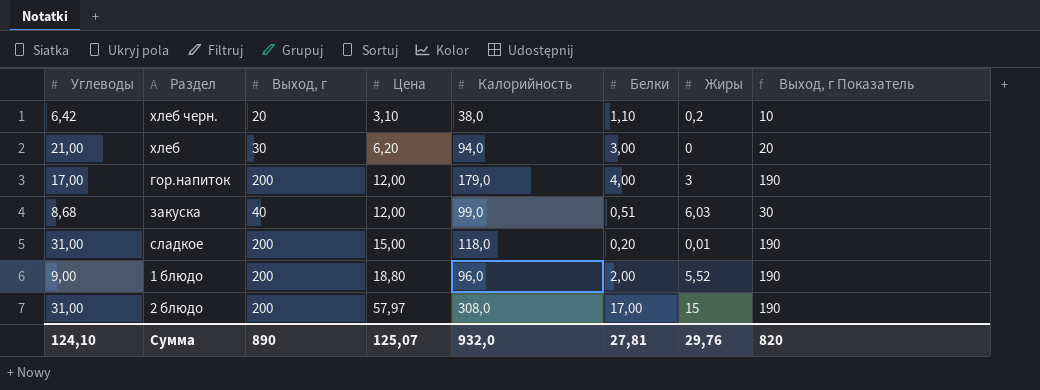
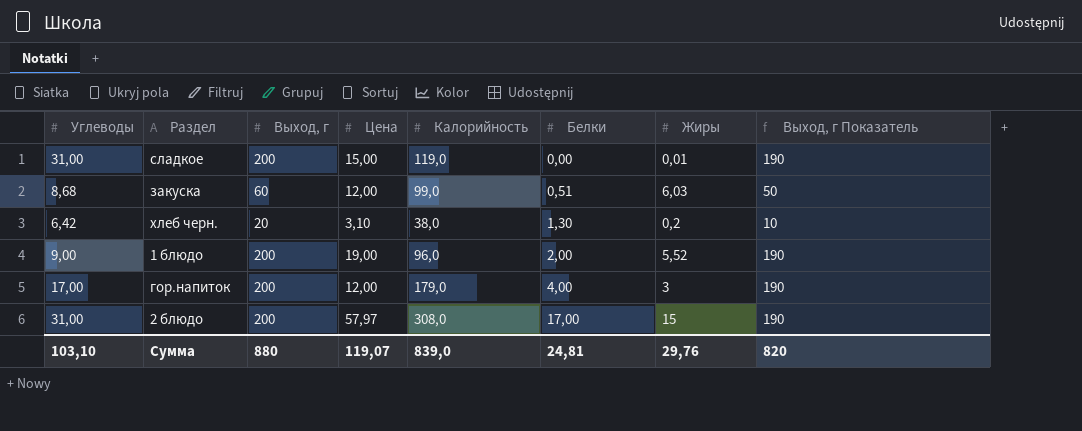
row order: Цена ascending -> Белки ascending
row хлеб: 21,00 | 30 | 6,20 | 94,0 | 3,00 | 0 | 20 -> none
сладкое | Калорийность: 118,0 -> 119,0
сладкое | Белки: 0,20 -> 0,00
закуска | Выход, г: 40 -> 60
закуска | Выход, г Показатель: 30 -> 50
хлеб черн. | Белки: 1,10 -> 1,30
1 блюдо | Цена: 18,80 -> 19,00
Сумма | Углеводы: 124,10 -> 103,10
Сумма | Выход, г: 890 -> 880
Сумма | Цена: 125,07 -> 119,07
Сумма | Калорийность: 932,0 -> 839,0
Сумма | Белки: 27,81 -> 24,81

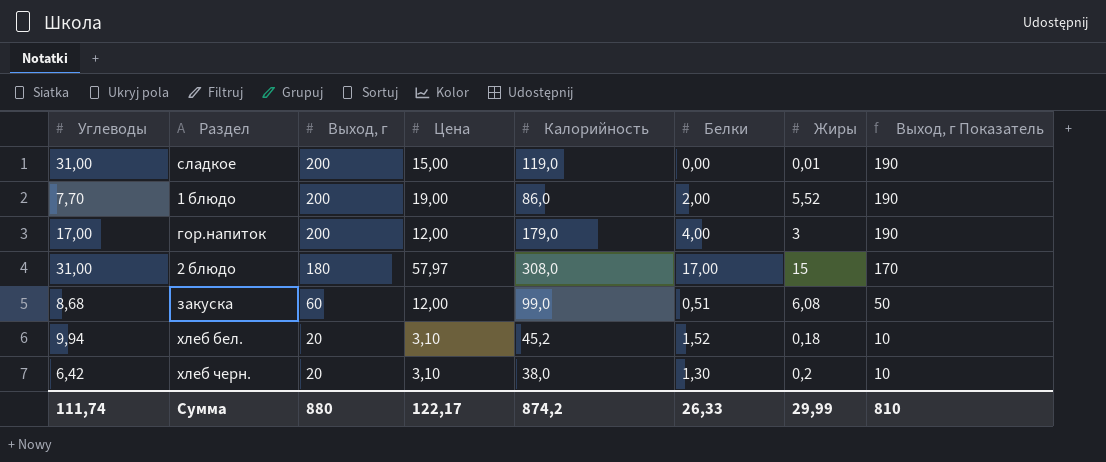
row order: Белки ascending -> Выход, г descending
1 блюдо | Углеводы: 9,00 -> 7,70
1 блюдо | Калорийность: 96,0 -> 86,0
2 блюдо | Выход, г: 200 -> 180
2 блюдо | Выход, г Показатель: 190 -> 170
закуска | Жиры: 6,03 -> 6,08
row хлеб бел.: none -> 9,94 | 20 | 3,10 | 45,2 | 1,52 | 0,18 | 10
Сумма | Углеводы: 103,10 -> 111,74
Сумма | Цена: 119,07 -> 122,17
Сумма | Калорийность: 839,0 -> 874,2
Сумма | Белки: 24,81 -> 26,33
Сумма | Жиры: 29,76 -> 29,99
Сумма | Выход, г Показатель: 820 -> 810

